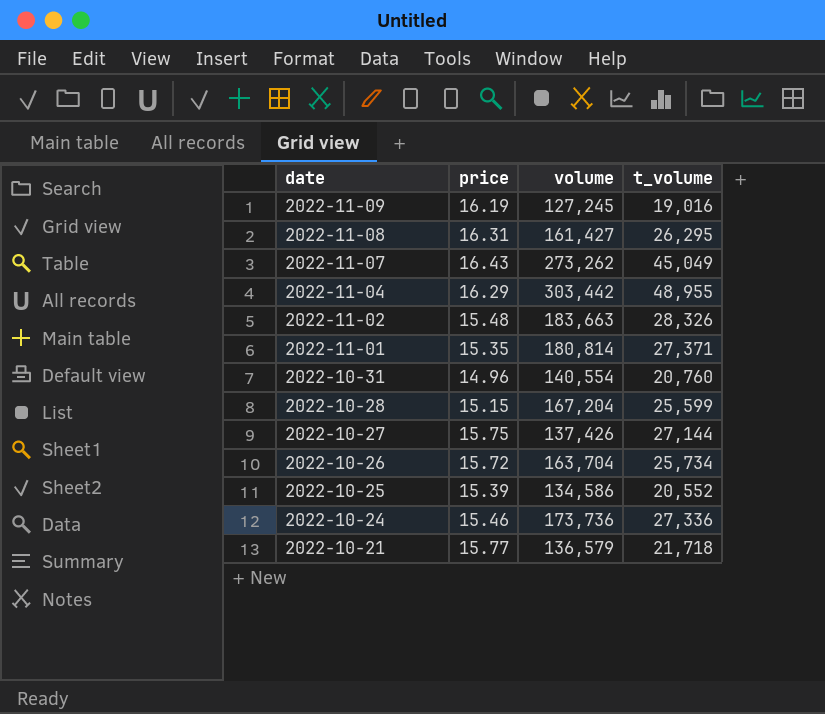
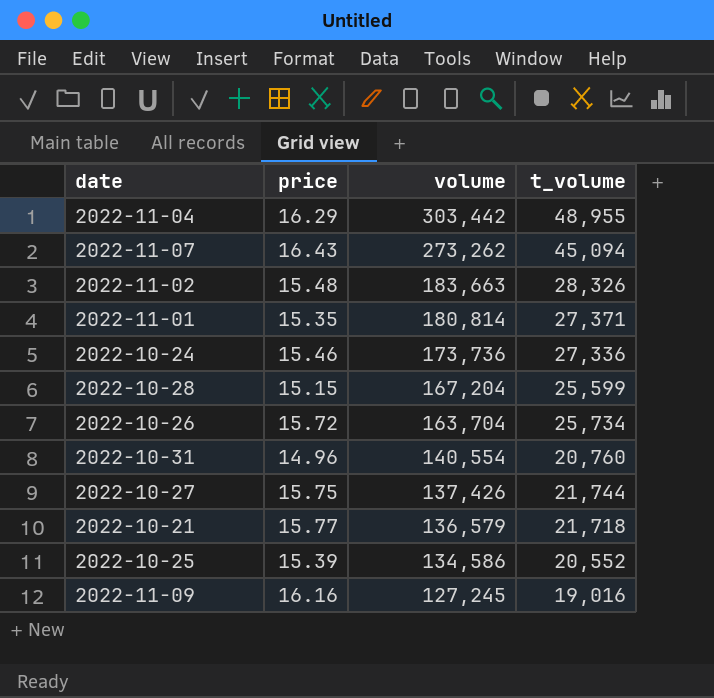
row order: date descending -> volume descending
row 2022-11-08: 16.31 | 161,427 | 26,295 -> none
2022-11-07 | t_volume: 45,049 -> 45,094
2022-10-27 | t_volume: 27,144 -> 21,744
2022-11-09 | price: 16.19 -> 16.16

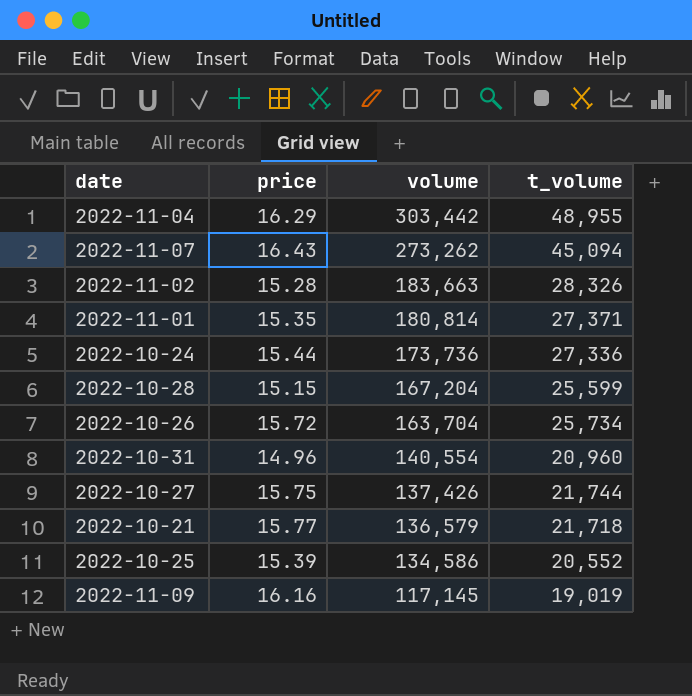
2022-11-02 | price: 15.48 -> 15.28
2022-10-24 | price: 15.46 -> 15.44
2022-10-31 | t_volume: 20,760 -> 20,960
2022-11-09 | volume: 127,245 -> 117,145
2022-11-09 | t_volume: 19,016 -> 19,019

